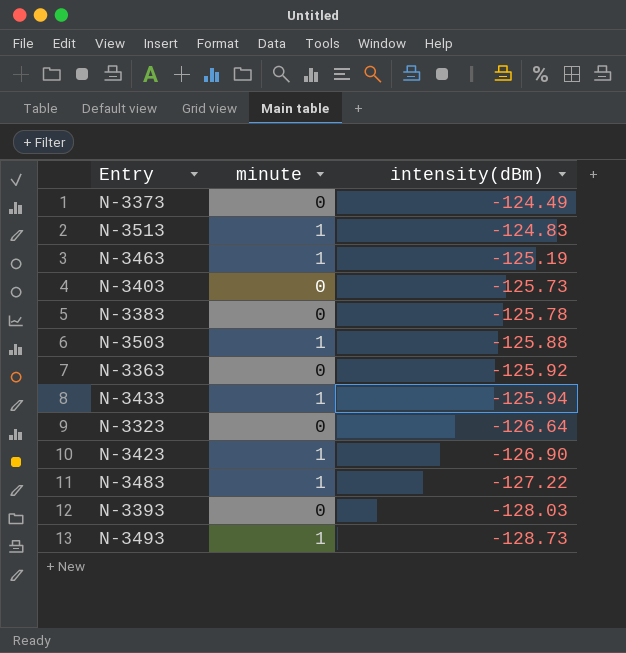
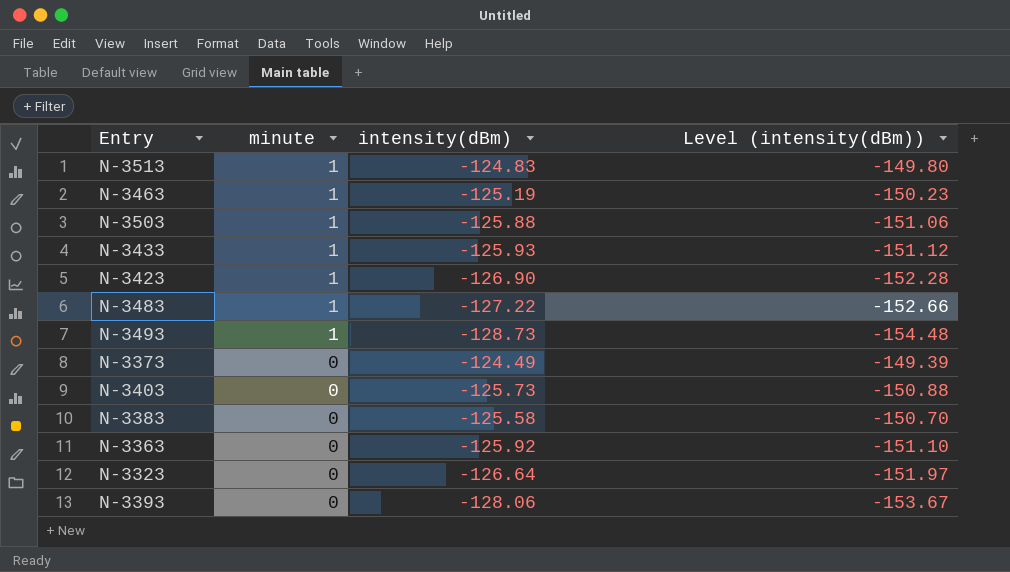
row order: intensity(dBm) descending -> minute descending
column Level (intensity(dBm)) | formula: none -> [intensity(dBm)] * 1.2
N-3433 | intensity(dBm): -125.94 -> -125.93
N-3383 | intensity(dBm): -125.78 -> -125.58
N-3393 | intensity(dBm): -128.03 -> -128.06

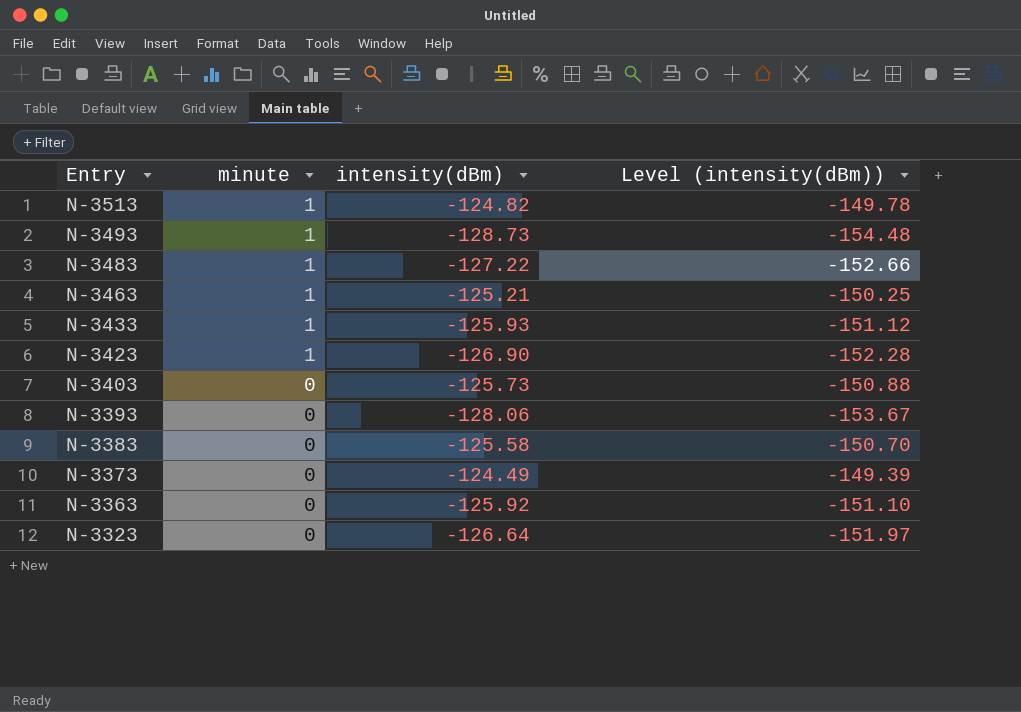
row order: minute descending -> Entry descending
row N-3503: 1 | -125.88 | -151.06 -> none
N-3513 | intensity(dBm): -124.83 -> -124.82
N-3513 | Level (intensity(dBm)): -149.80 -> -149.78
N-3463 | intensity(dBm): -125.19 -> -125.21
N-3463 | Level (intensity(dBm)): -150.23 -> -150.25

